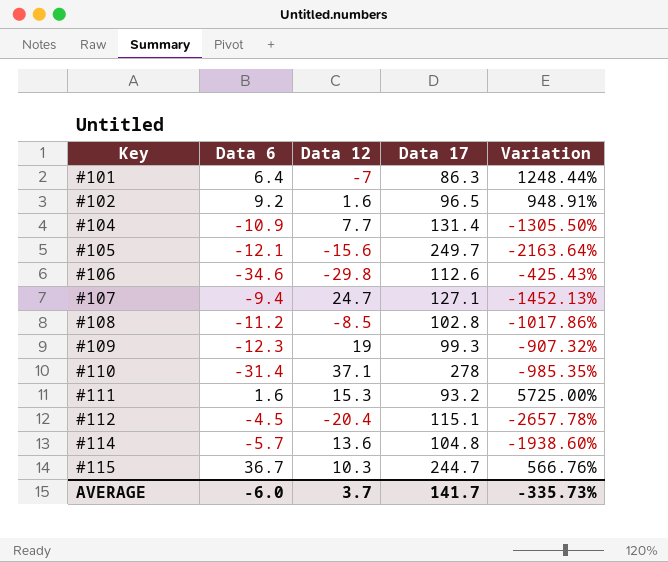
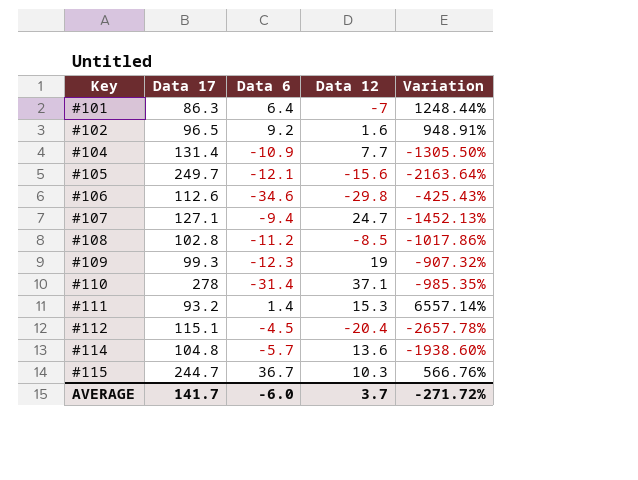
column Data 17 | position: 4 -> 2
#111 | Data 6: 1.6 -> 1.4
#111 | Variation: 5725.00% -> 6557.14%
AVERAGE | Variation: -335.73% -> -271.72%

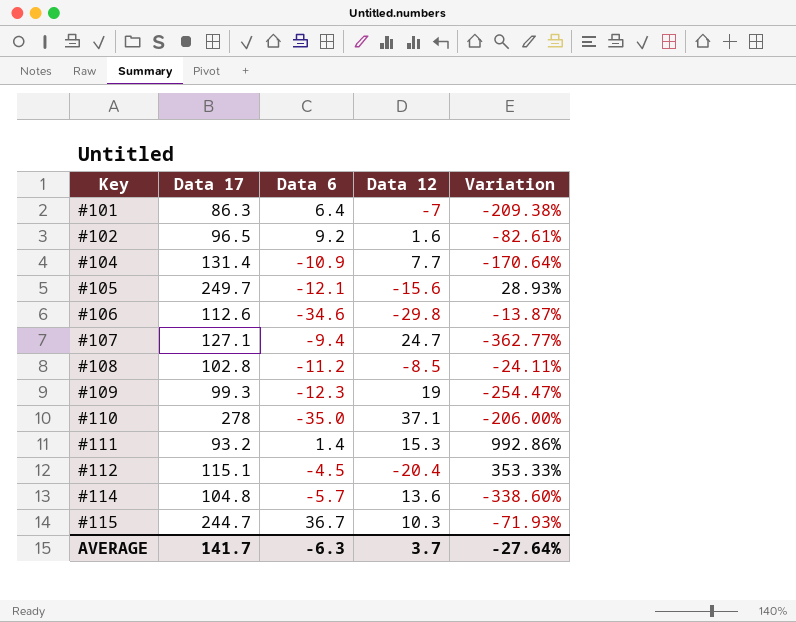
column Variation | formula: ([Data 17] - [Data 6]) / [Data 6] -> ([Data 12] - [Data 6]) / [Data 6]
#110 | Data 6: -31.4 -> -35.0
AVERAGE | Data 6: -6.0 -> -6.3
AVERAGE | Variation: -271.72% -> -27.64%

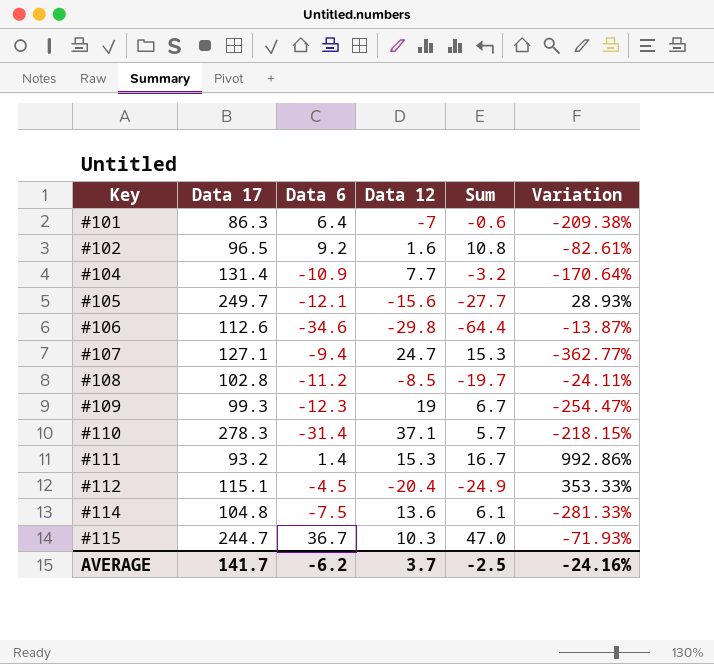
column Sum | formula: none -> [Data 6] + [Data 12]
#110 | Data 17: 278 -> 278.3
#110 | Data 6: -35.0 -> -31.4
#110 | Variation: -206.00% -> -218.15%
#114 | Data 6: -5.7 -> -7.5
#114 | Variation: -338.60% -> -281.33%
AVERAGE | Data 6: -6.3 -> -6.2
AVERAGE | Variation: -27.64% -> -24.16%

